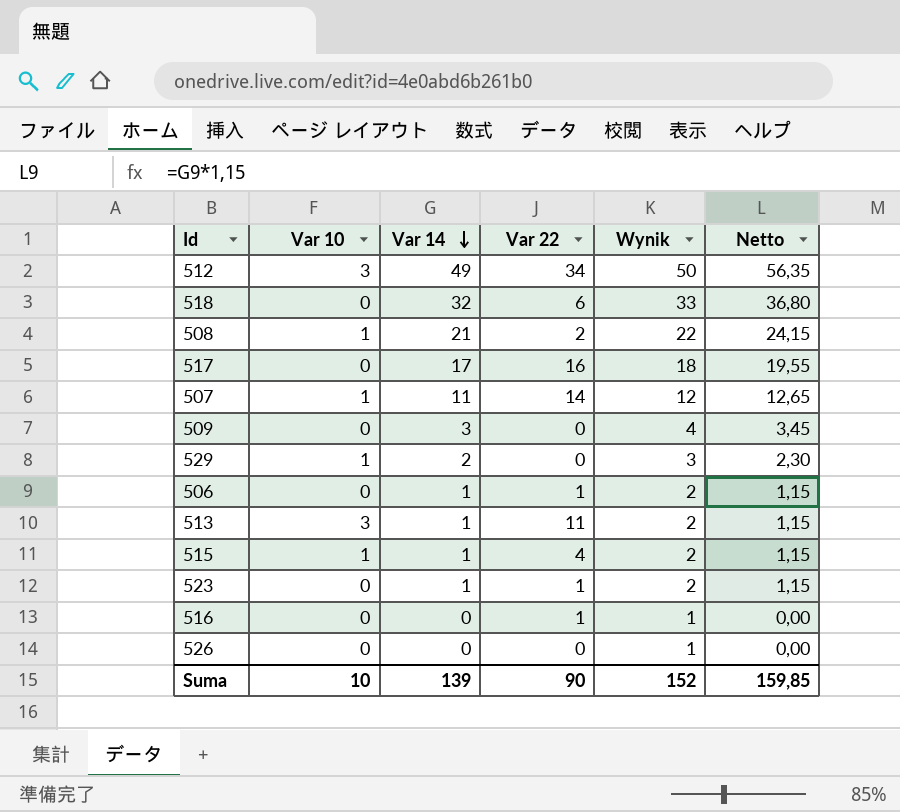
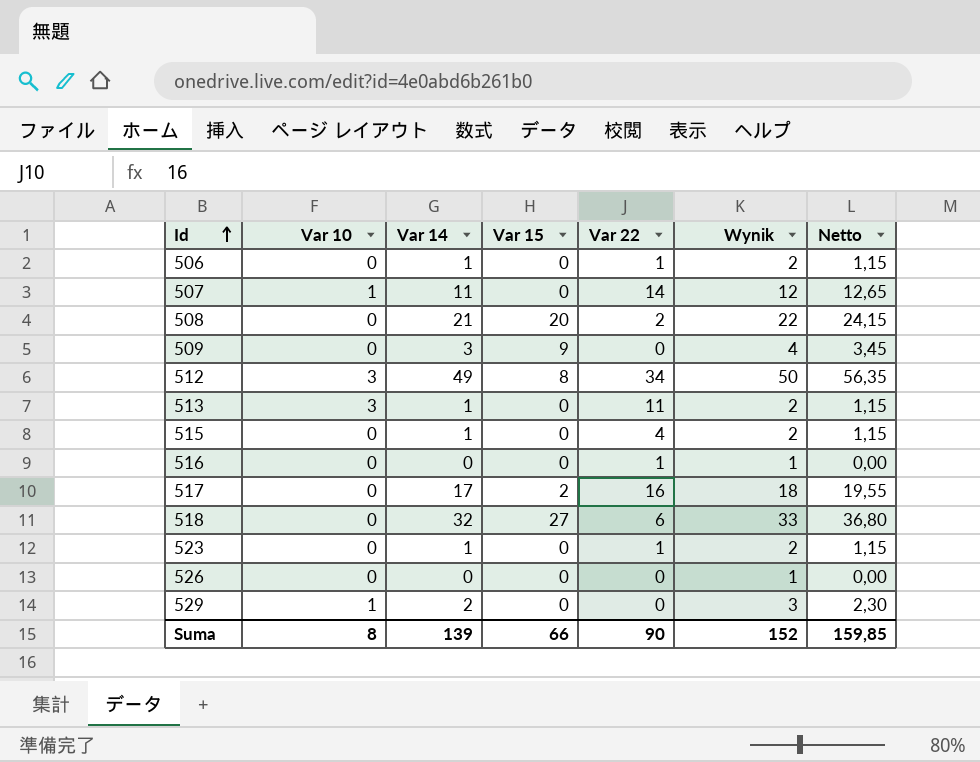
row order: Var 14 descending -> Id ascending
column Var 15 | position: none -> 4
508 | Var 10: 1 -> 0
515 | Var 10: 1 -> 0
Suma | Var 10: 10 -> 8

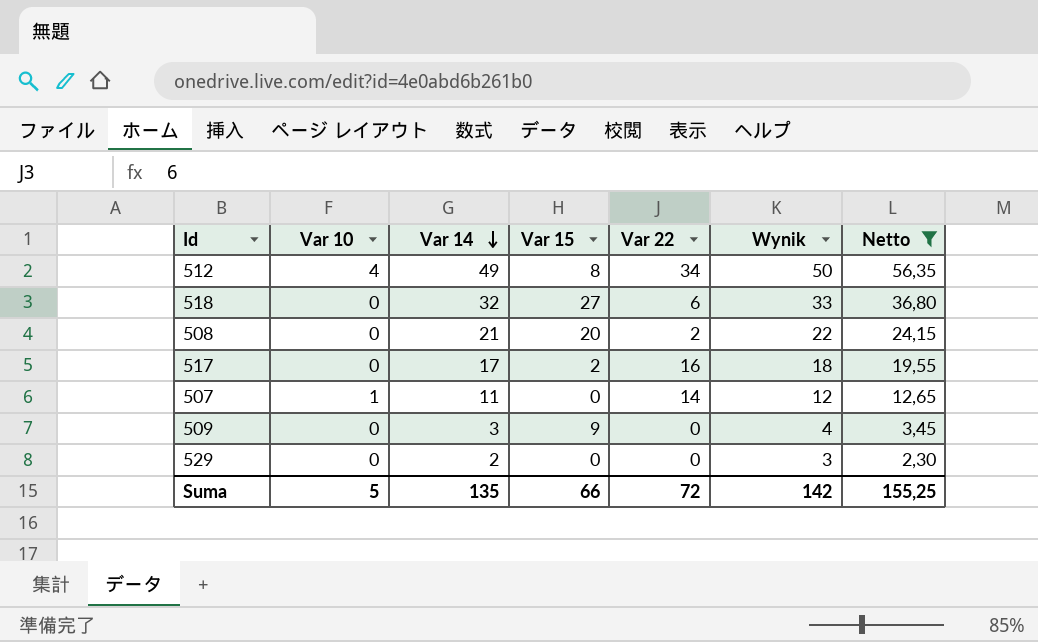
filter: none -> Netto >= 2,30
row order: Id ascending -> Var 14 descending
512 | Var 10: 3 -> 4
529 | Var 10: 1 -> 0
Suma | Var 10: 8 -> 5
Suma | Var 14: 139 -> 135
Suma | Var 22: 90 -> 72
Suma | Wynik: 152 -> 142
Suma | Netto: 159,85 -> 155,25

